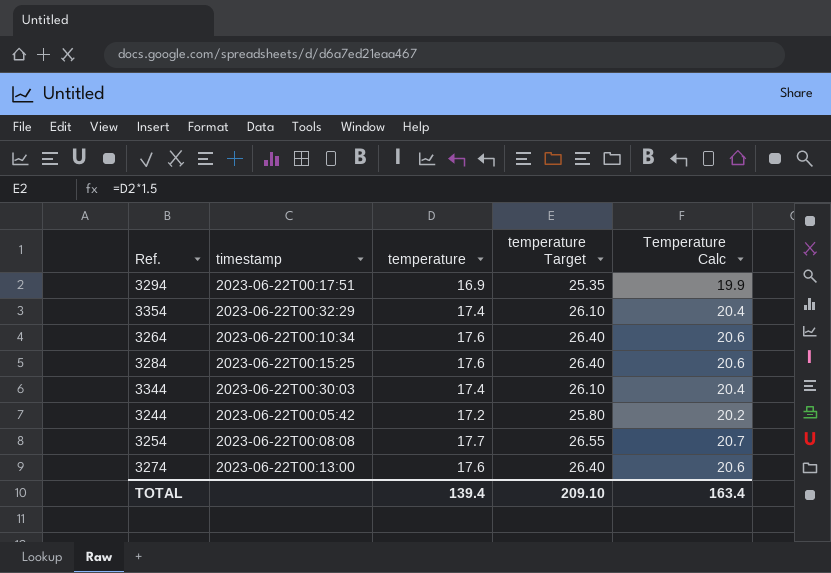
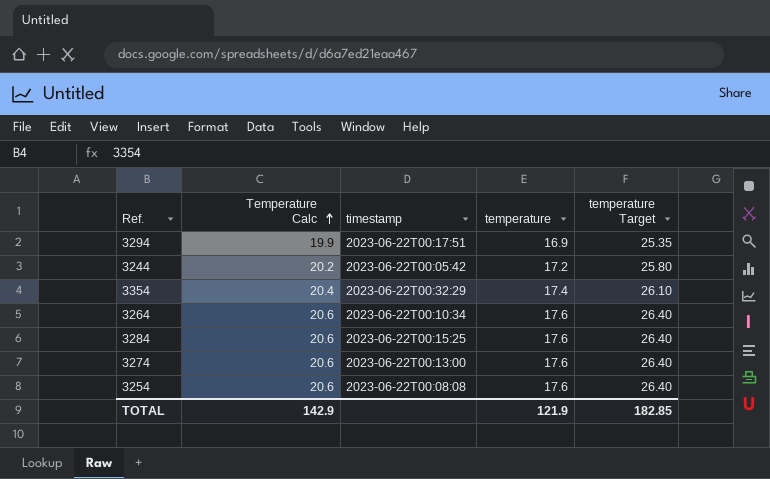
row order: none -> Temperature Calc ascending
column Temperature Calc | position: 5 -> 2
row 3344: 2023-06-22T00:30:03 | 17.4 | 26.10 | 20.4 -> none
3254 | Temperature Calc: 20.7 -> 20.6
3254 | temperature: 17.7 -> 17.6
3254 | temperature Target: 26.55 -> 26.40
TOTAL | Temperature Calc: 163.4 -> 142.9
TOTAL | temperature: 139.4 -> 121.9
TOTAL | temperature Target: 209.10 -> 182.85

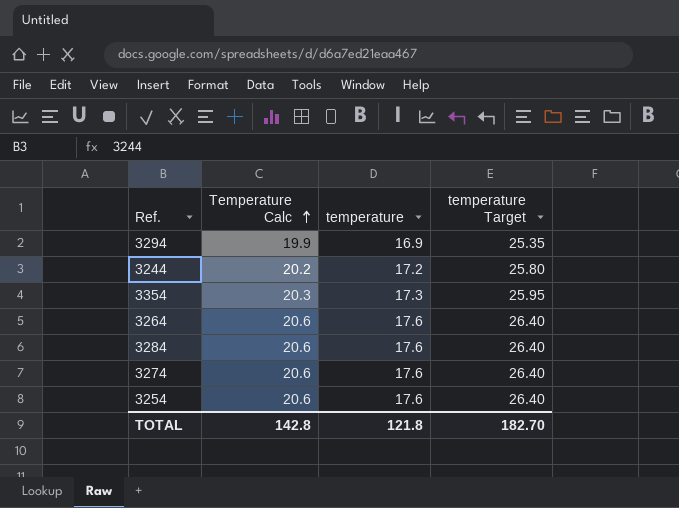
column timestamp | position: 3 -> none
3354 | Temperature Calc: 20.4 -> 20.3
3354 | temperature: 17.4 -> 17.3
3354 | temperature Target: 26.10 -> 25.95
TOTAL | Temperature Calc: 142.9 -> 142.8
TOTAL | temperature: 121.9 -> 121.8
TOTAL | temperature Target: 182.85 -> 182.70

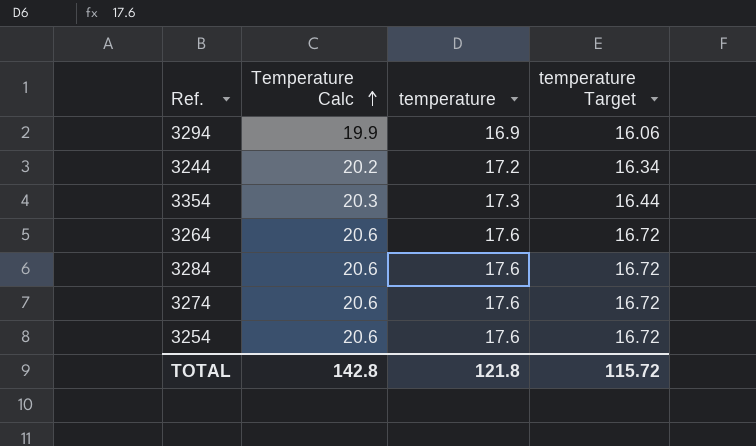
column temperature Target | formula: [temperature] * 1.5 -> [temperature] * 0.95
TOTAL | temperature Target: 182.70 -> 115.72

